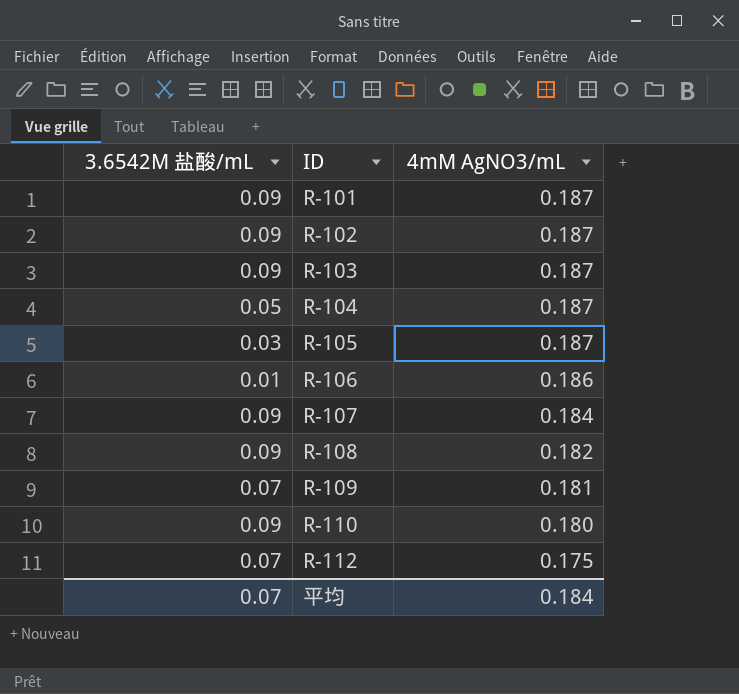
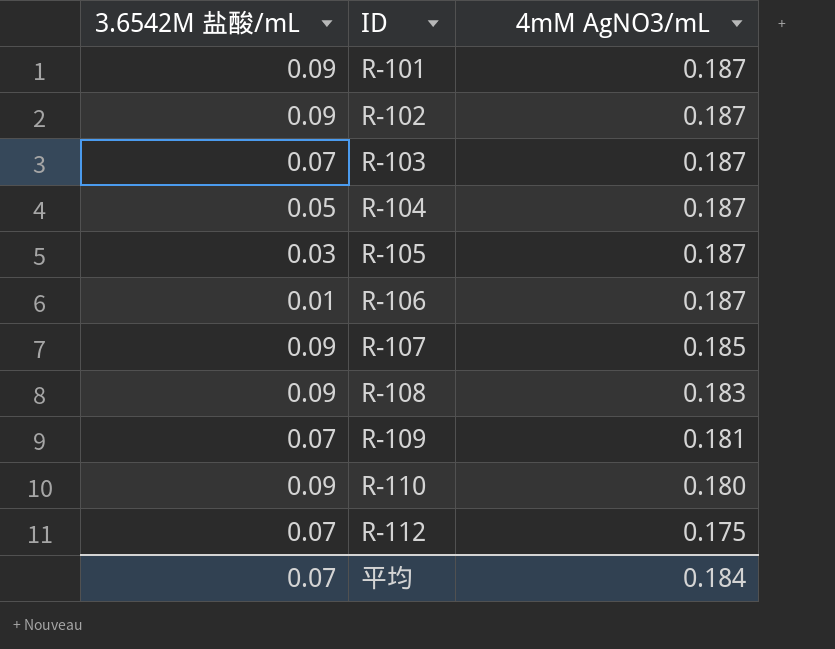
R-103 | 3.6542M 盐酸/mL: 0.09 -> 0.07
R-106 | 4mM AgNO3/mL: 0.186 -> 0.187
R-107 | 4mM AgNO3/mL: 0.184 -> 0.185
R-108 | 4mM AgNO3/mL: 0.182 -> 0.183

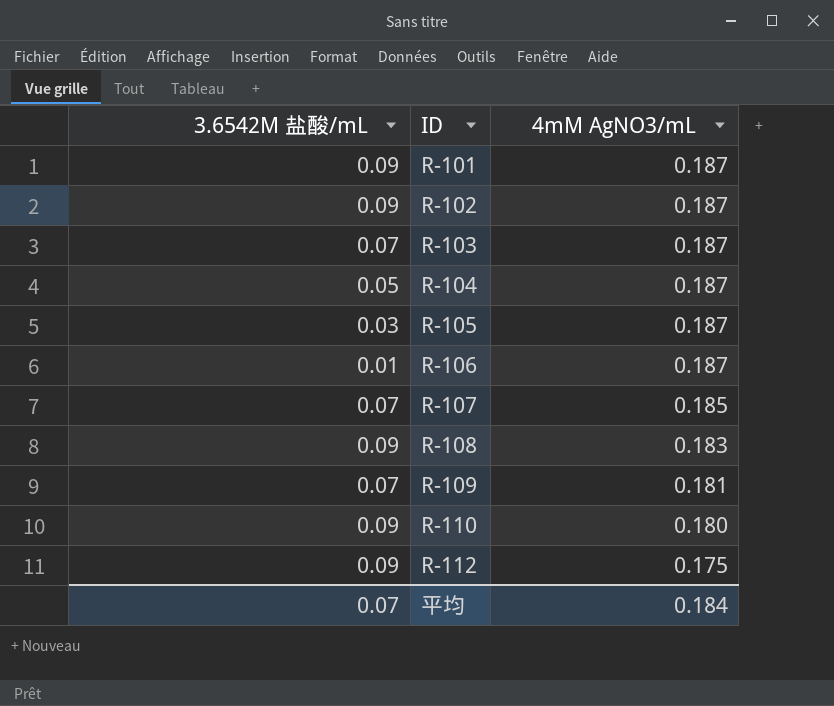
R-107 | 3.6542M 盐酸/mL: 0.09 -> 0.07
R-112 | 3.6542M 盐酸/mL: 0.07 -> 0.09

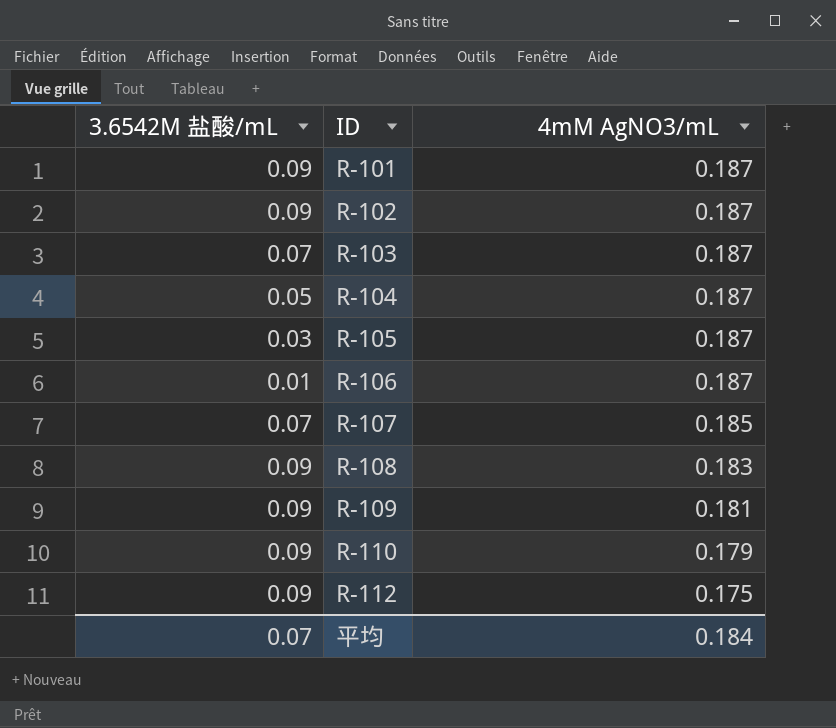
R-109 | 3.6542M 盐酸/mL: 0.07 -> 0.09
R-110 | 4mM AgNO3/mL: 0.180 -> 0.179

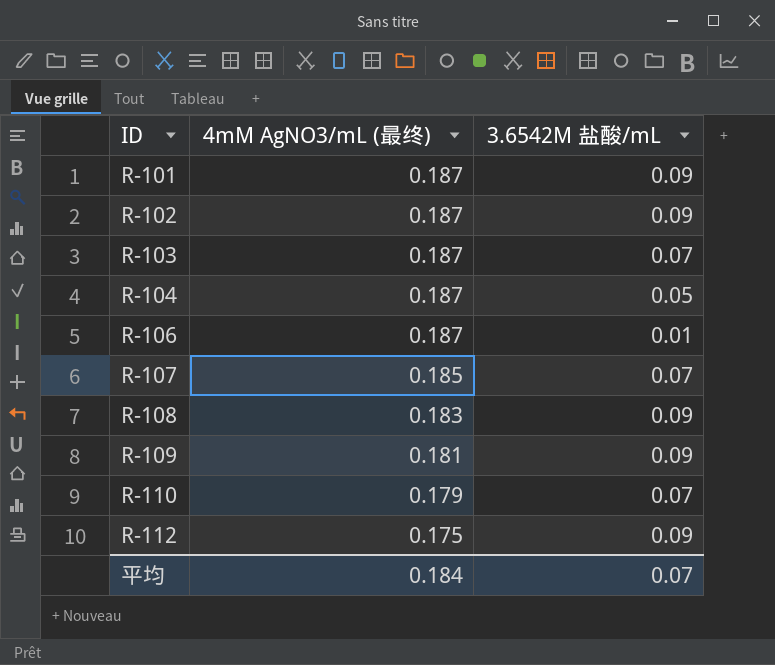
column name: 4mM AgNO3/mL -> 4mM AgNO3/mL (最终)
column 3.6542M 盐酸/mL | position: 1 -> 3
row R-105: 0.03 | 0.187 -> none
R-110 | 3.6542M 盐酸/mL: 0.09 -> 0.07

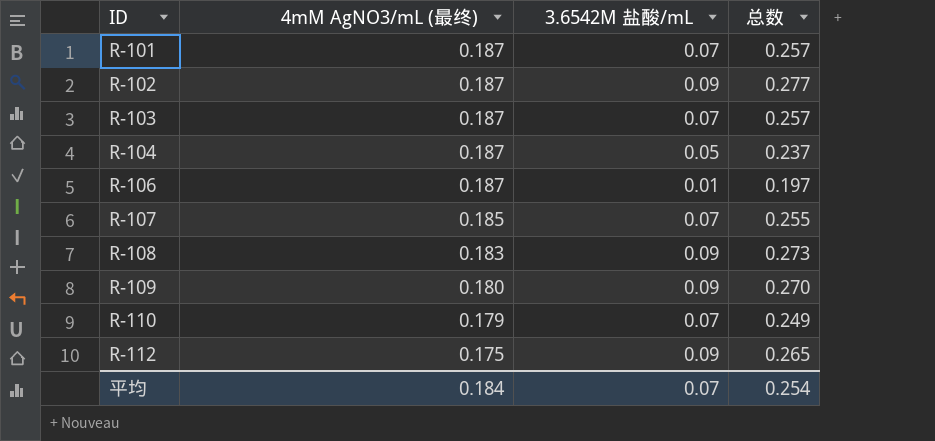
column 总数 | formula: none -> [4mM AgNO3/mL (最终)] + [3.6542M 盐酸/mL]
R-101 | 3.6542M 盐酸/mL: 0.09 -> 0.07
R-109 | 4mM AgNO3/mL (最终): 0.181 -> 0.180

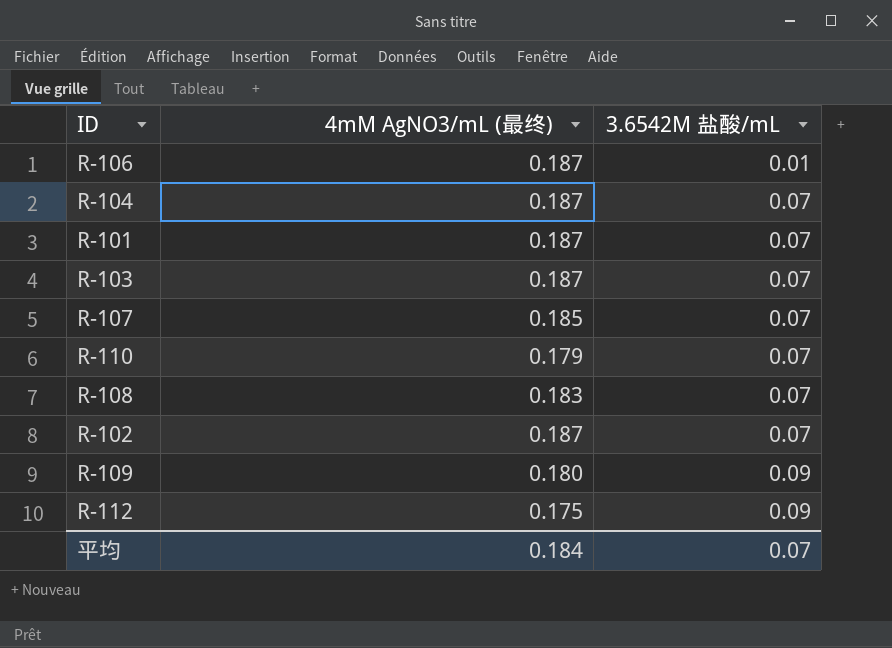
row order: ID ascending -> 3.6542M 盐酸/mL ascending
column 总数 | formula: [4mM AgNO3/mL (最终)] + [3.6542M 盐酸/mL] -> none
R-104 | 3.6542M 盐酸/mL: 0.05 -> 0.07
R-108 | 3.6542M 盐酸/mL: 0.09 -> 0.07
R-102 | 3.6542M 盐酸/mL: 0.09 -> 0.07

